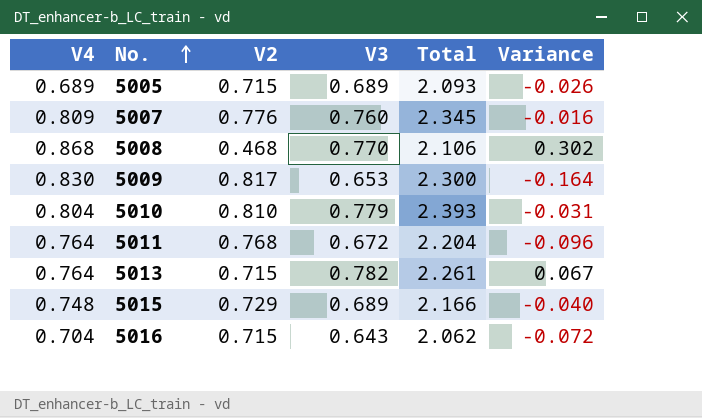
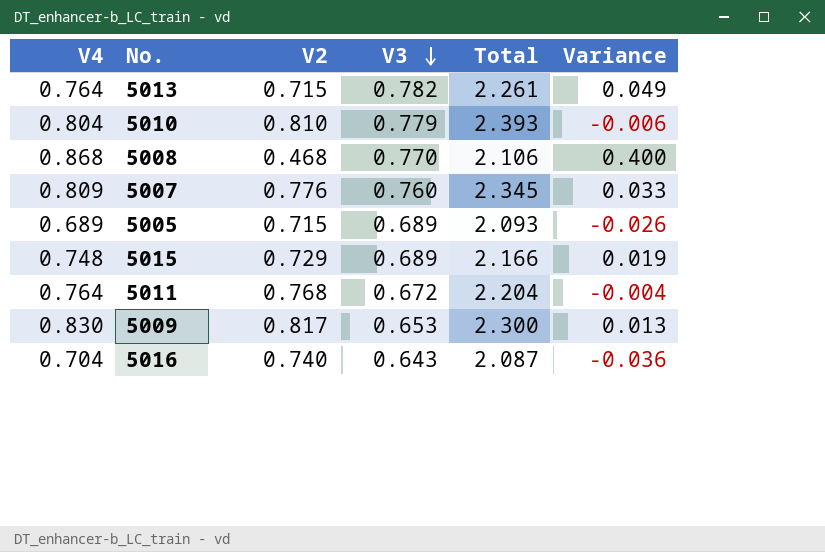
row order: No. ascending -> V3 descending
column Variance | formula: [V3] - [V2] -> [V4] - [V2]
5016 | V2: 0.715 -> 0.740
5016 | Total: 2.062 -> 2.087

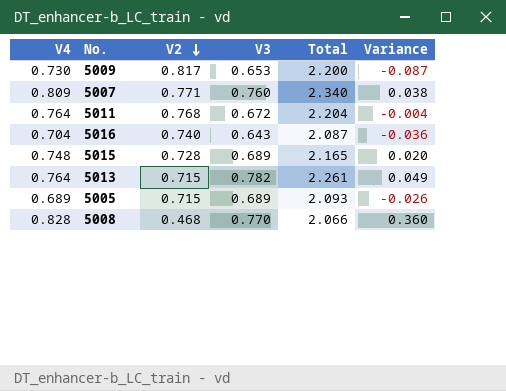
row order: V3 descending -> V2 descending
row 5010: 0.804 | 0.810 | 0.779 | 2.393 | -0.006 -> none
5009 | V4: 0.830 -> 0.730
5009 | Total: 2.300 -> 2.200
5009 | Variance: 0.013 -> -0.087
5007 | V2: 0.776 -> 0.771
5007 | Total: 2.345 -> 2.340
5007 | Variance: 0.033 -> 0.038
5015 | V2: 0.729 -> 0.728
5015 | Total: 2.166 -> 2.165
5015 | Variance: 0.019 -> 0.020
5008 | V4: 0.868 -> 0.828
5008 | Total: 2.106 -> 2.066
5008 | Variance: 0.400 -> 0.360

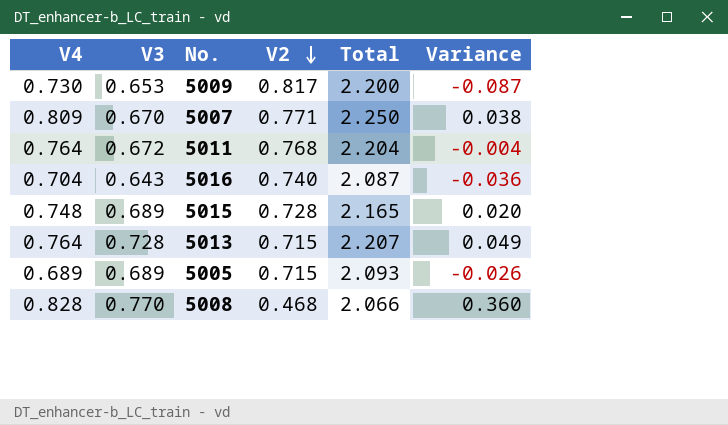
column V3 | position: 4 -> 2
5007 | V3: 0.760 -> 0.670
5007 | Total: 2.340 -> 2.250
5013 | V3: 0.782 -> 0.728
5013 | Total: 2.261 -> 2.207

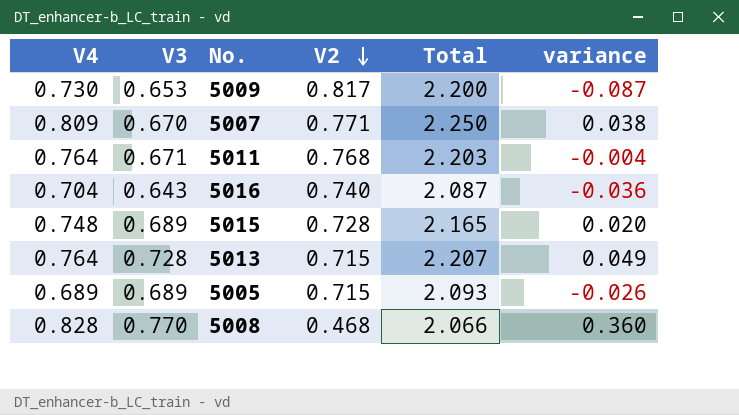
column name: Variance -> variance
5011 | V3: 0.672 -> 0.671
5011 | Total: 2.204 -> 2.203

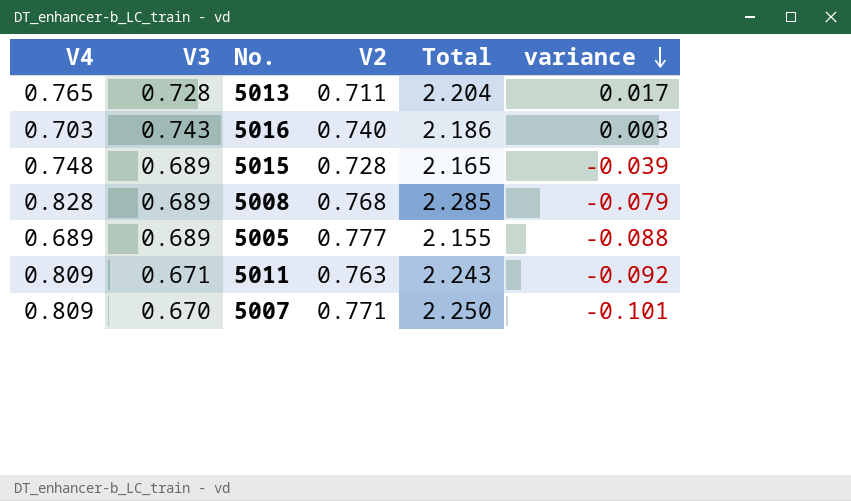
row order: V2 descending -> variance descending
column variance | formula: [V4] - [V2] -> [V3] - [V2]
row 5009: 0.730 | 0.653 | 0.817 | 2.200 | -0.087 -> none
5013 | V4: 0.764 -> 0.765
5013 | V2: 0.715 -> 0.711
5013 | Total: 2.207 -> 2.204
5016 | V4: 0.704 -> 0.703
5016 | V3: 0.643 -> 0.743
5016 | Total: 2.087 -> 2.186
5008 | V3: 0.770 -> 0.689
5008 | V2: 0.468 -> 0.768
5008 | Total: 2.066 -> 2.285
5005 | V2: 0.715 -> 0.777
5005 | Total: 2.093 -> 2.155
5011 | V4: 0.764 -> 0.809
5011 | V2: 0.768 -> 0.763
5011 | Total: 2.203 -> 2.243

